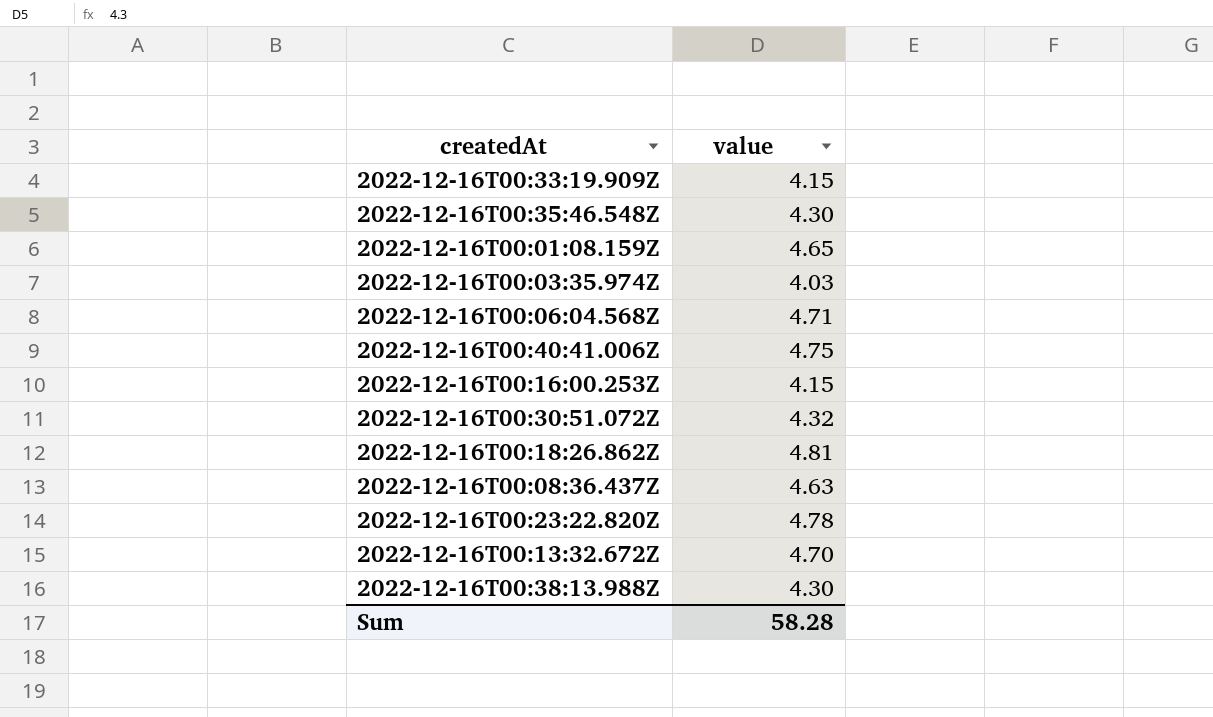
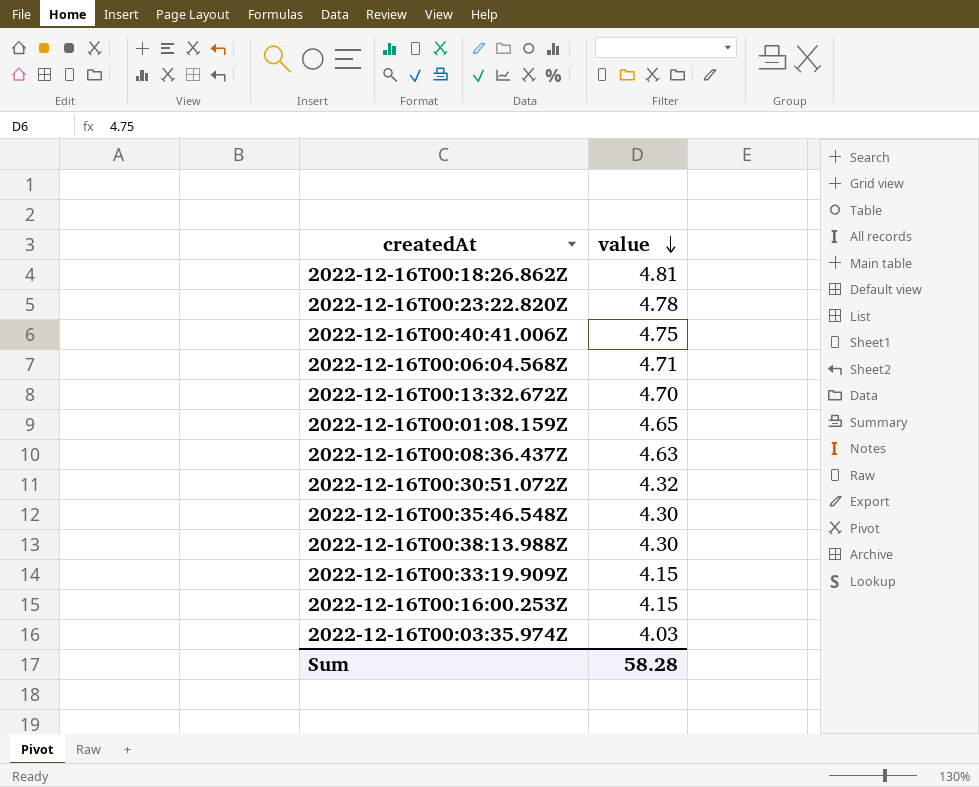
row order: none -> value descending

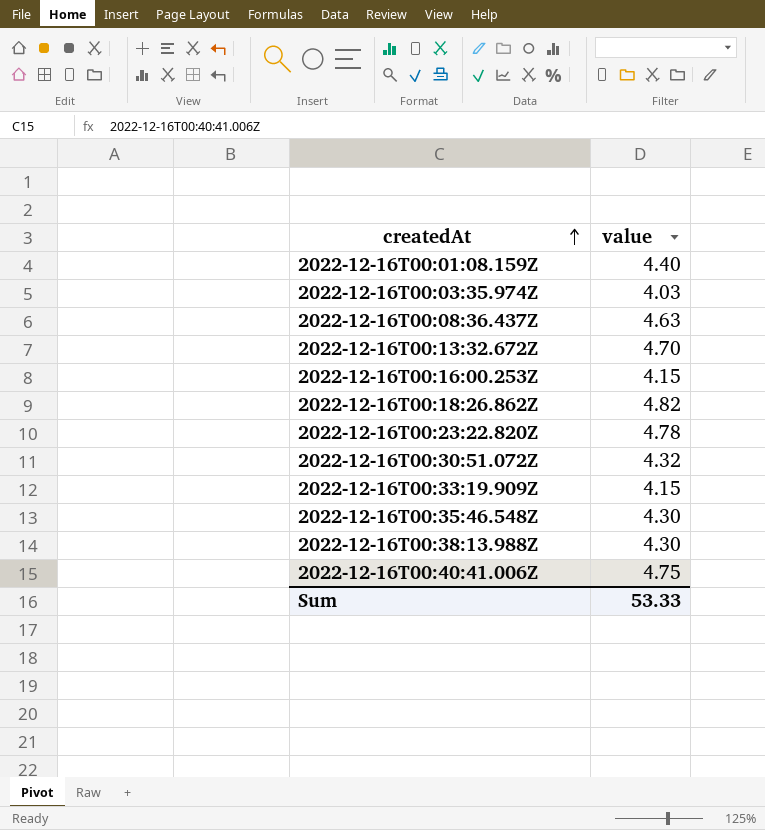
row order: value descending -> createdAt ascending
row 2022-12-16T00:06:04.568Z: 4.71 -> none
2022-12-16T00:01:08.159Z | value: 4.65 -> 4.40
2022-12-16T00:18:26.862Z | value: 4.81 -> 4.82
Sum | value: 58.28 -> 53.33

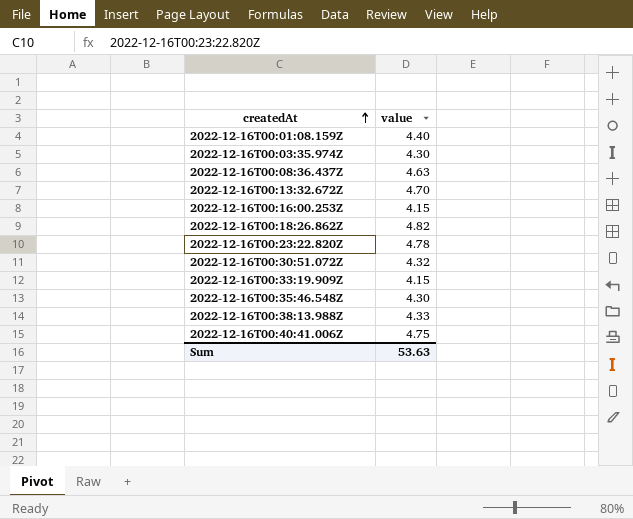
2022-12-16T00:03:35.974Z | value: 4.03 -> 4.30
2022-12-16T00:38:13.988Z | value: 4.30 -> 4.33
Sum | value: 53.33 -> 53.63

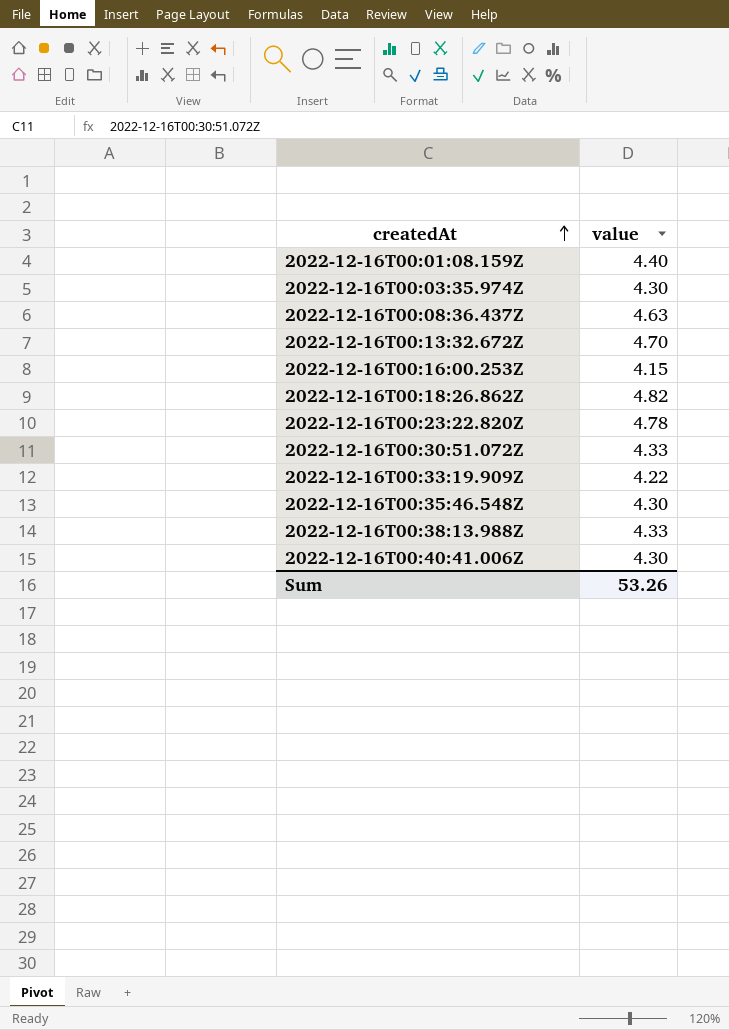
2022-12-16T00:30:51.072Z | value: 4.32 -> 4.33
2022-12-16T00:33:19.909Z | value: 4.15 -> 4.22
2022-12-16T00:40:41.006Z | value: 4.75 -> 4.30
Sum | value: 53.63 -> 53.26

